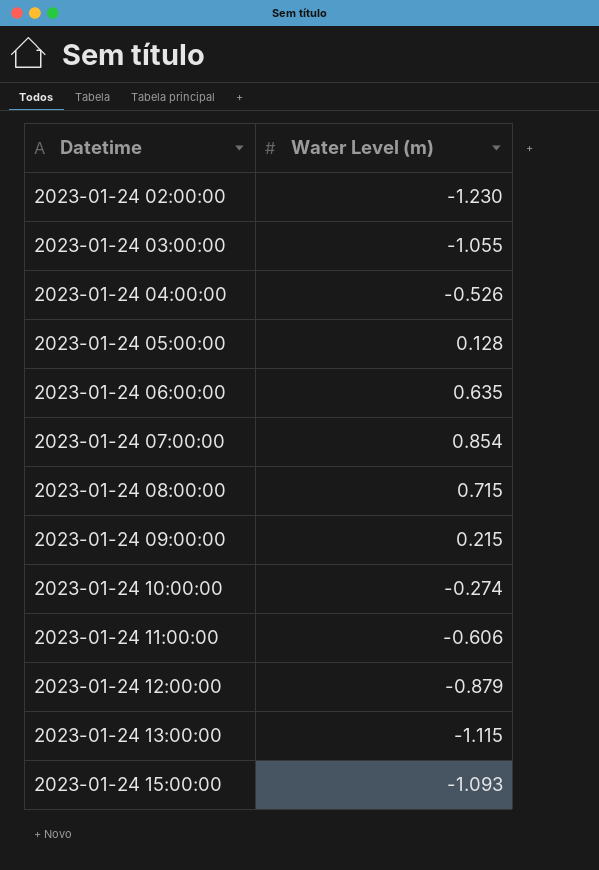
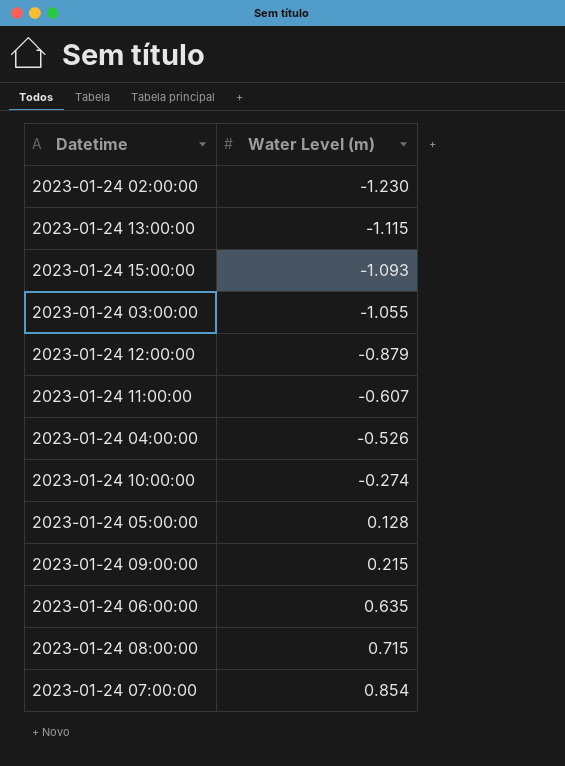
row order: Datetime ascending -> Water Level (m) ascending
2023-01-24 11:00:00 | Water Level (m): -0.606 -> -0.607

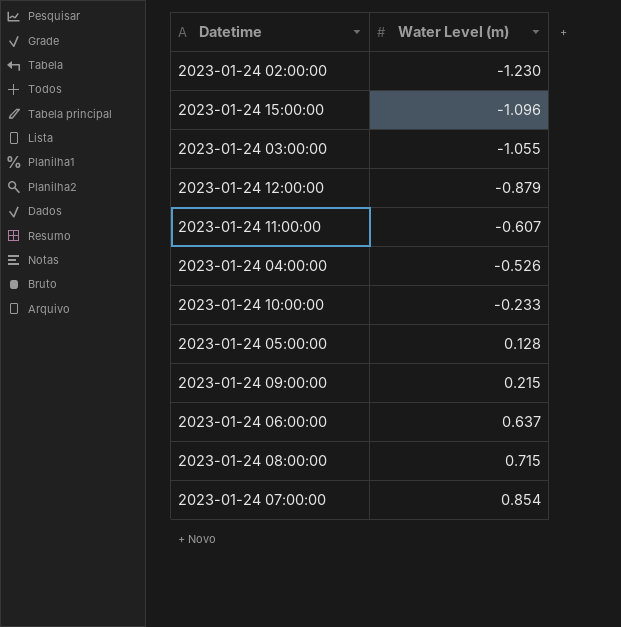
row 2023-01-24 13:00:00: -1.115 -> none
2023-01-24 15:00:00 | Water Level (m): -1.093 -> -1.096
2023-01-24 10:00:00 | Water Level (m): -0.274 -> -0.233
2023-01-24 06:00:00 | Water Level (m): 0.635 -> 0.637

